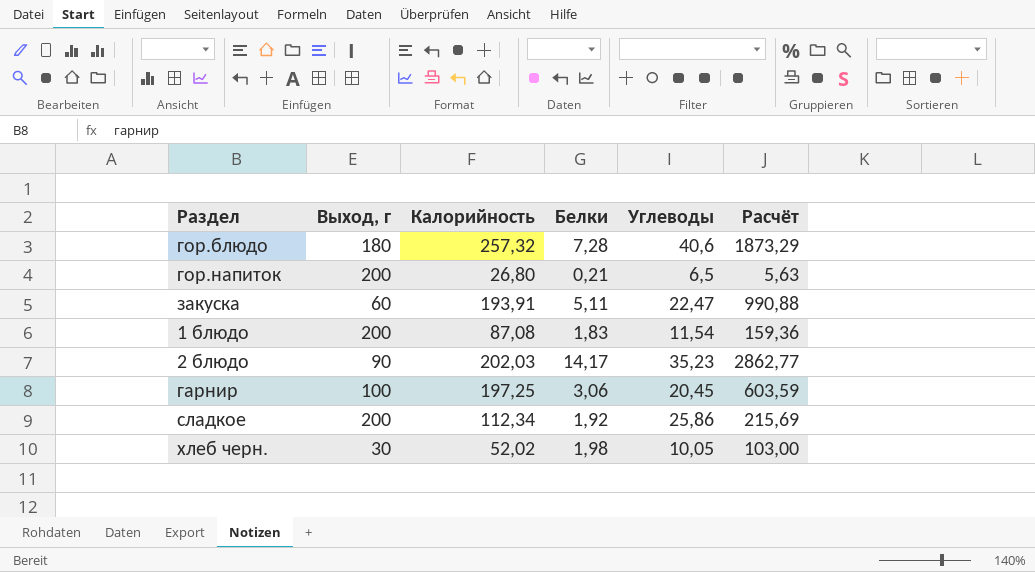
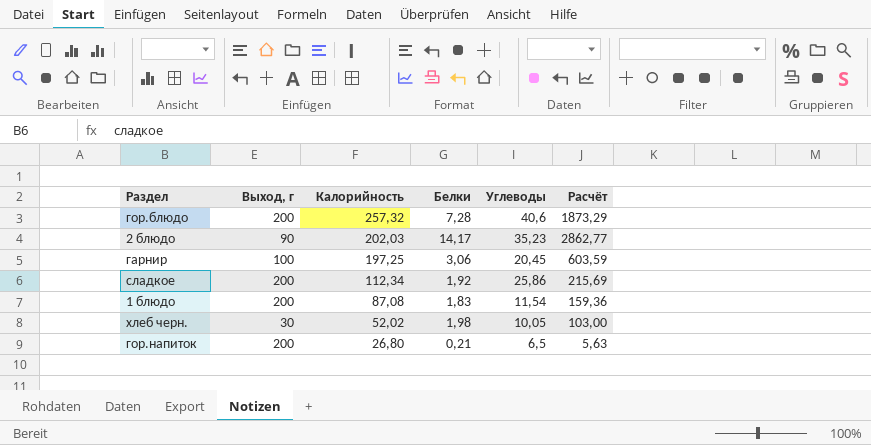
row order: none -> Калорийность descending
row закуска: 60 | 193,91 | 5,11 | 22,47 | 990,88 -> none
гор.блюдо | Выход, г: 180 -> 200

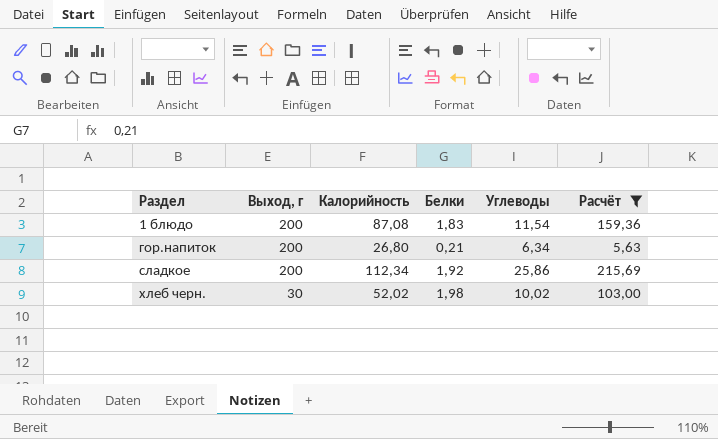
filter: none -> Расчёт <= 215,69
row order: Калорийность descending -> Раздел ascending
гор.напиток | Углеводы: 6,5 -> 6,34
хлеб черн. | Углеводы: 10,05 -> 10,02

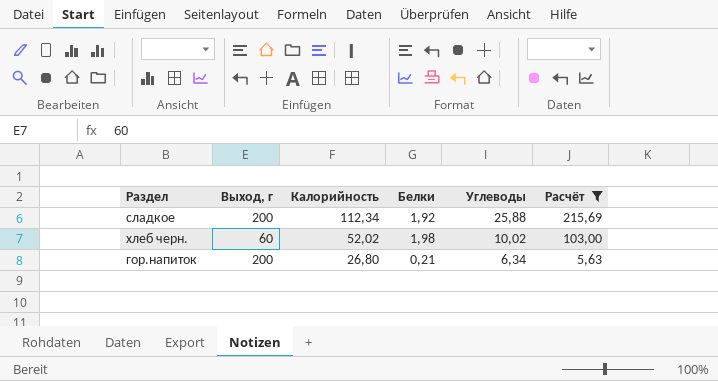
row order: Раздел ascending -> Калорийность descending
row 1 блюдо: 200 | 87,08 | 1,83 | 11,54 | 159,36 -> none
сладкое | Углеводы: 25,86 -> 25,88
хлеб черн. | Выход, г: 30 -> 60

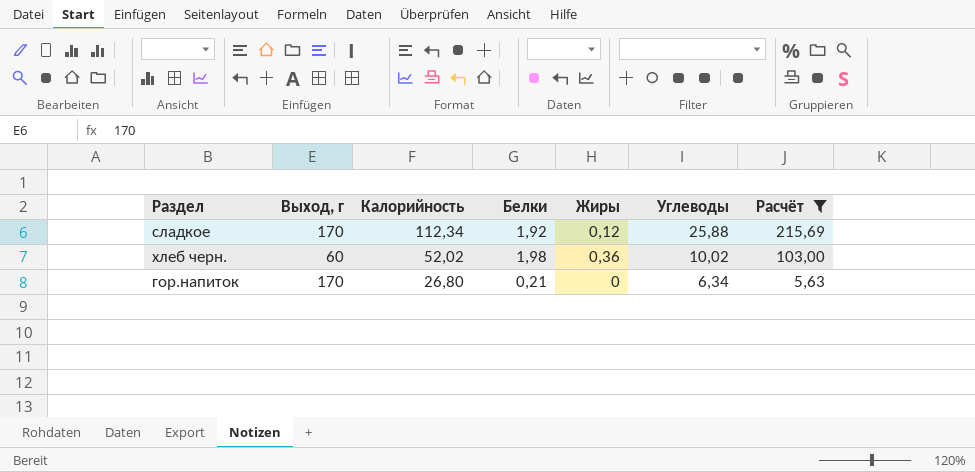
column Жиры | position: none -> 5
сладкое | Выход, г: 200 -> 170
гор.напиток | Выход, г: 200 -> 170

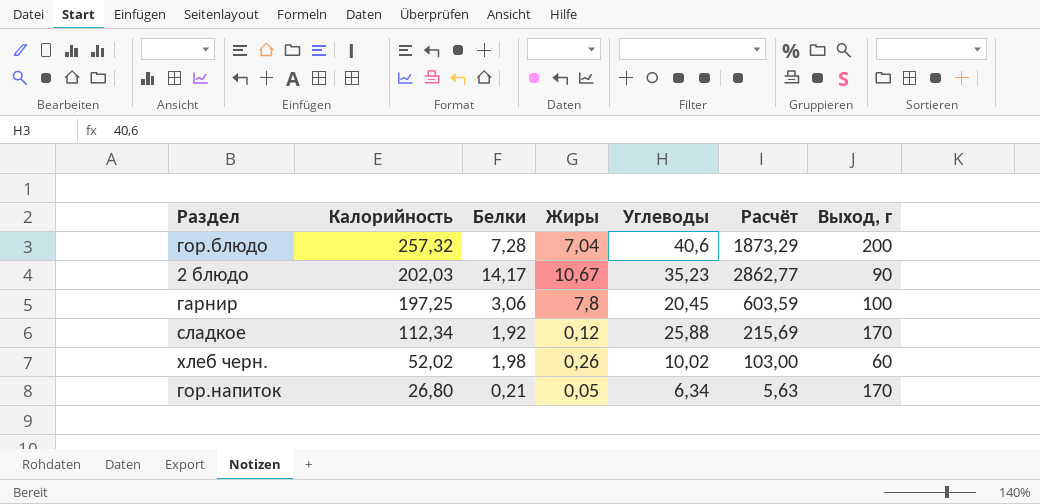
filter: Расчёт <= 215,69 -> none
column Выход, г | position: 2 -> 7
хлеб черн. | Жиры: 0,36 -> 0,26
гор.напиток | Жиры: 0 -> 0,05

